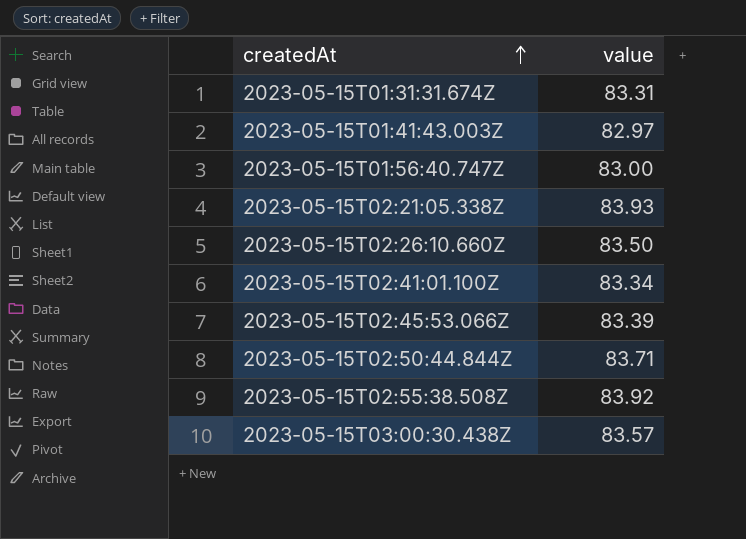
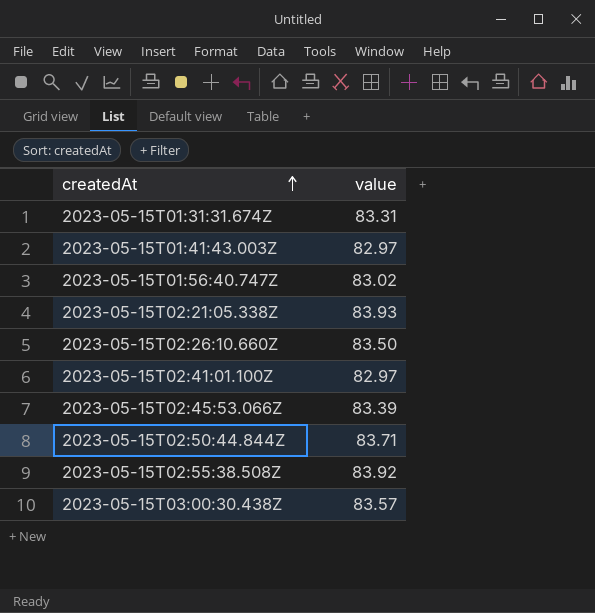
2023-05-15T01:56:40.747Z | value: 83.00 -> 83.02
2023-05-15T02:41:01.100Z | value: 83.34 -> 82.97

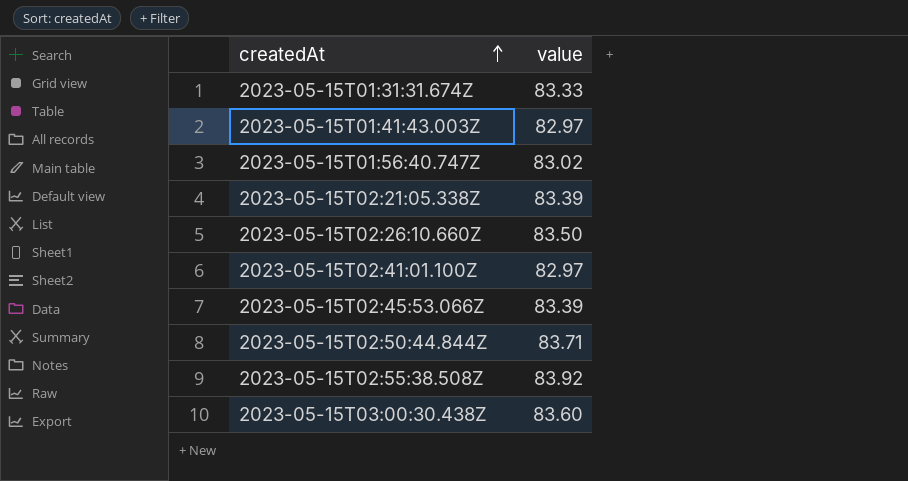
2023-05-15T01:31:31.674Z | value: 83.31 -> 83.33
2023-05-15T02:21:05.338Z | value: 83.93 -> 83.39
2023-05-15T03:00:30.438Z | value: 83.57 -> 83.60

